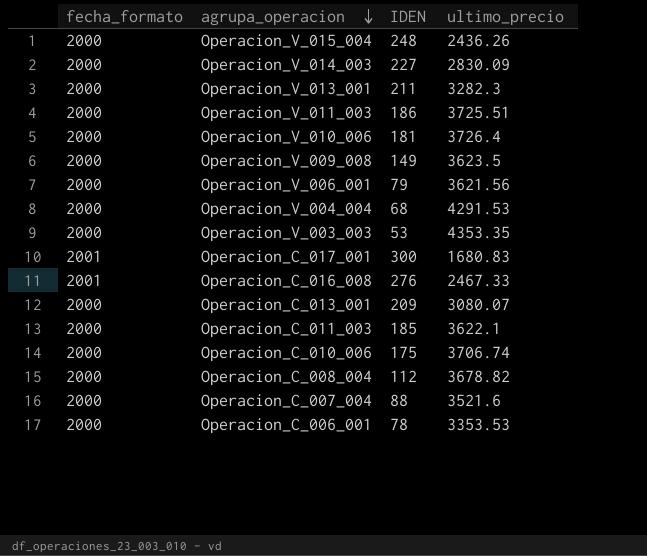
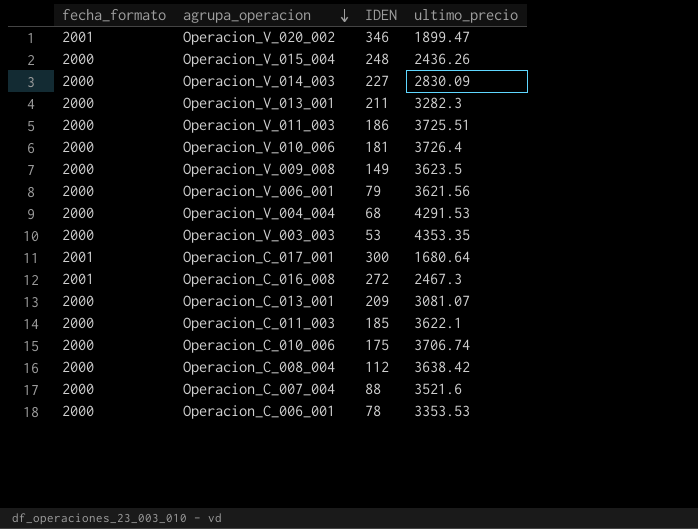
row Operacion_V_020_002: none -> 2001 | 346 | 1899.47
Operacion_C_017_001 | ultimo_precio: 1680.83 -> 1680.64
Operacion_C_016_008 | IDEN: 276 -> 272
Operacion_C_016_008 | ultimo_precio: 2467.33 -> 2467.3
Operacion_C_013_001 | ultimo_precio: 3080.07 -> 3081.07
Operacion_C_008_004 | ultimo_precio: 3678.82 -> 3638.42

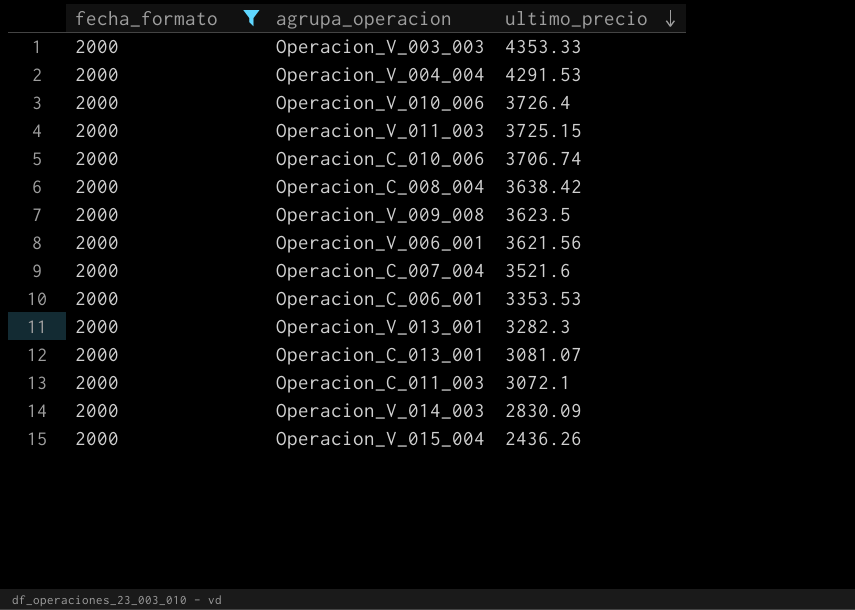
filter: none -> fecha_formato = 2000
row order: agrupa_operacion descending -> ultimo_precio descending
column IDEN | position: 3 -> none
Operacion_V_003_003 | ultimo_precio: 4353.35 -> 4353.33
Operacion_V_011_003 | ultimo_precio: 3725.51 -> 3725.15
Operacion_C_011_003 | ultimo_precio: 3622.1 -> 3072.1

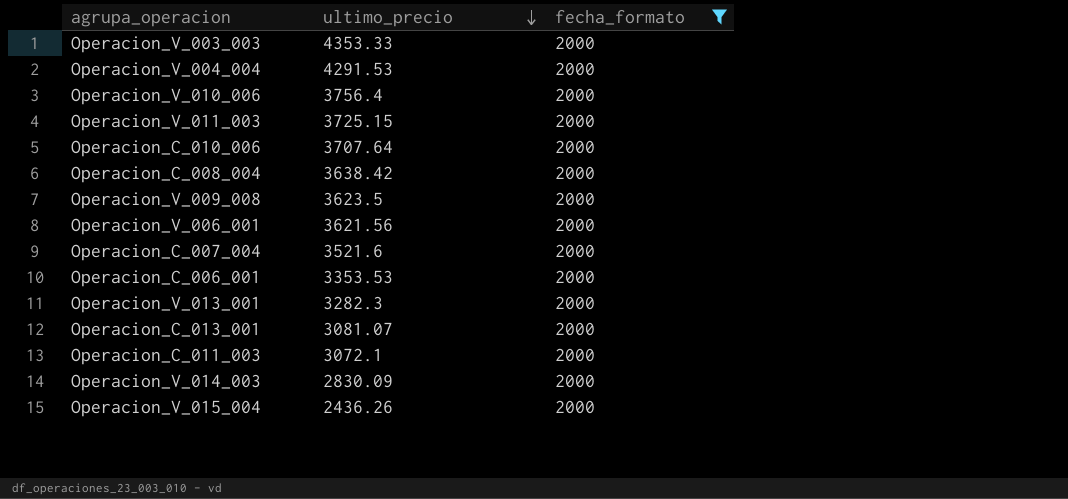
column fecha_formato | position: 1 -> 3
Operacion_V_010_006 | ultimo_precio: 3726.4 -> 3756.4
Operacion_C_010_006 | ultimo_precio: 3706.74 -> 3707.64

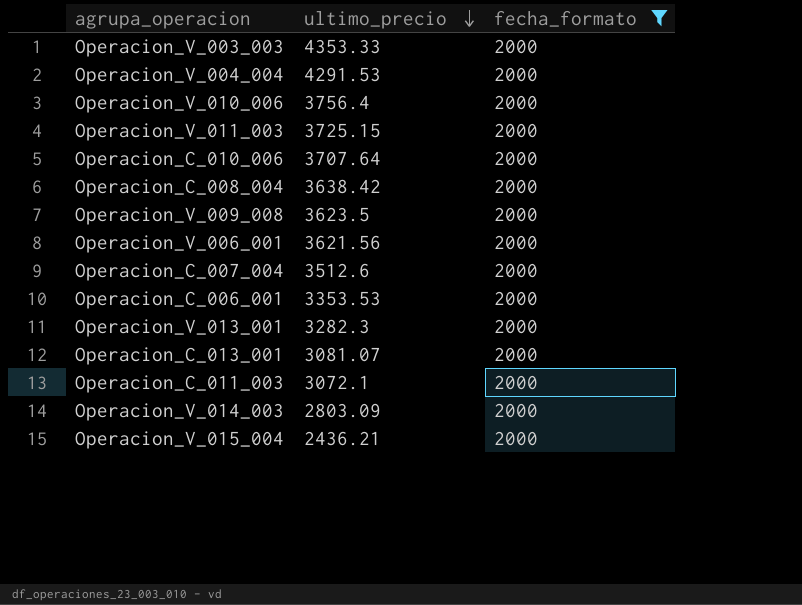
Operacion_C_007_004 | ultimo_precio: 3521.6 -> 3512.6
Operacion_V_014_003 | ultimo_precio: 2830.09 -> 2803.09
Operacion_V_015_004 | ultimo_precio: 2436.26 -> 2436.21

